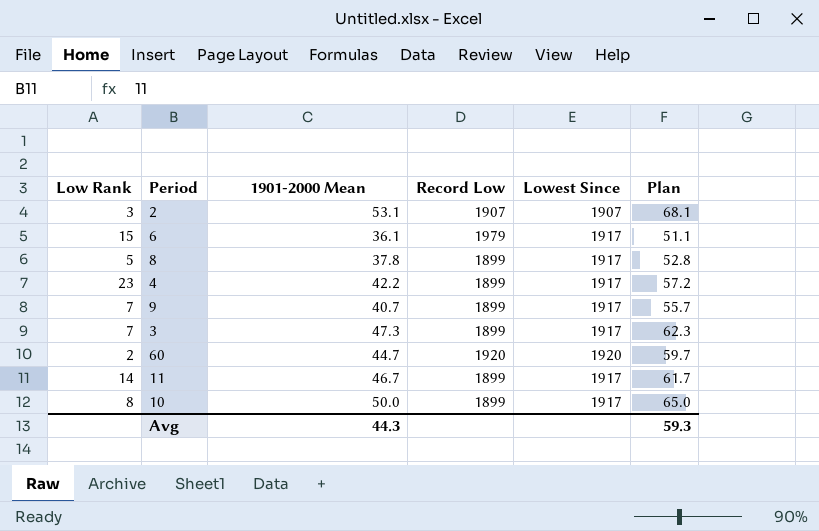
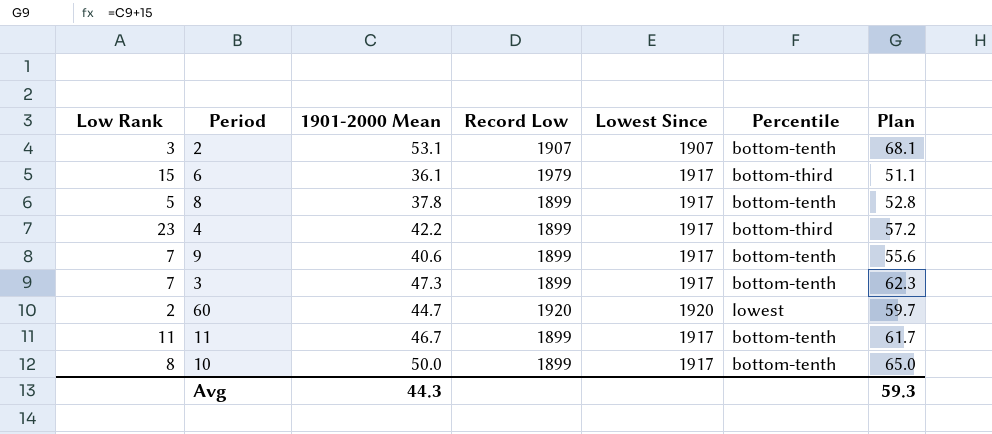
column Percentile | position: none -> 6
9 | 1901-2000 Mean: 40.7 -> 40.6
9 | Plan: 55.7 -> 55.6
11 | Low Rank: 14 -> 11

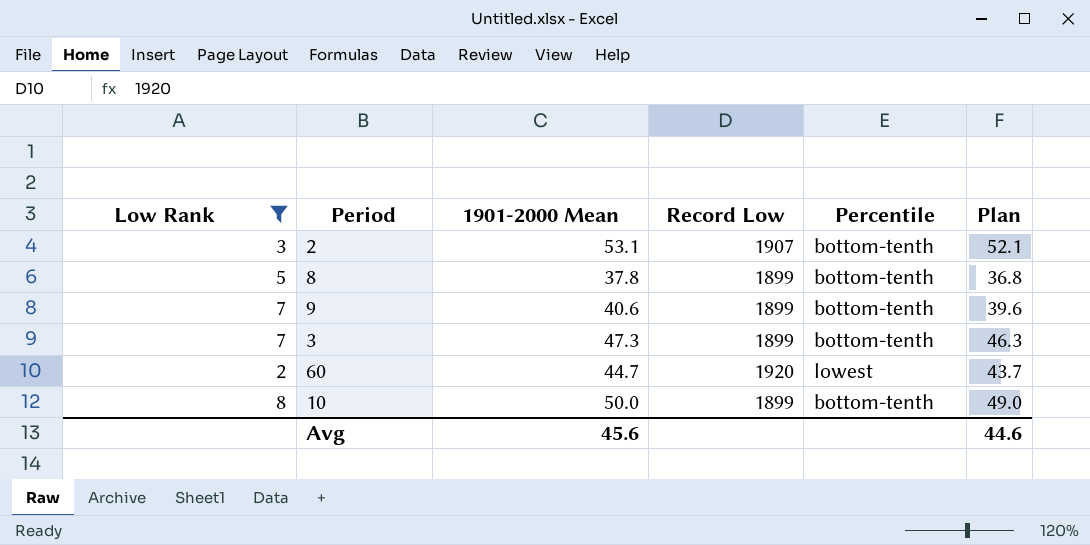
filter: none -> Low Rank <= 8
column Lowest Since | position: 5 -> none
column Plan | formula: [1901-2000 Mean] + 15 -> [1901-2000 Mean] - 1
Avg | 1901-2000 Mean: 44.3 -> 45.6
Avg | Plan: 59.3 -> 44.6

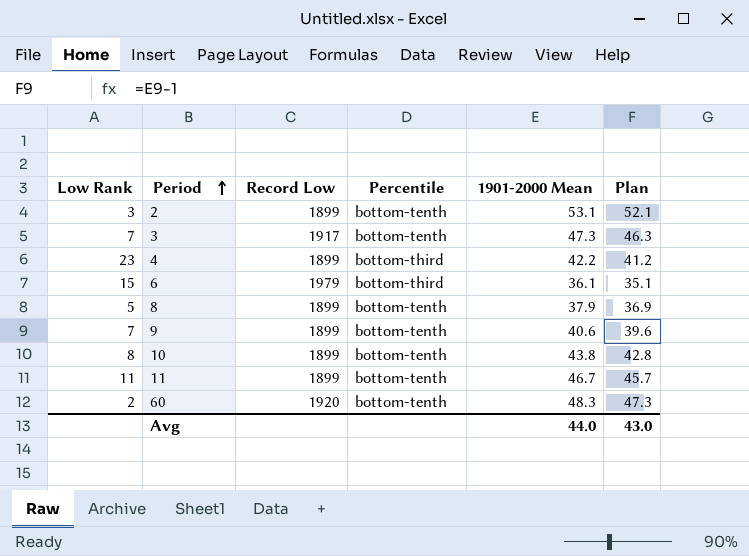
filter: Low Rank <= 8 -> none
row order: none -> Period ascending
column 1901-2000 Mean | position: 3 -> 5
2 | Record Low: 1907 -> 1899
3 | Record Low: 1899 -> 1917
8 | 1901-2000 Mean: 37.8 -> 37.9
8 | Plan: 36.8 -> 36.9
10 | 1901-2000 Mean: 50.0 -> 43.8
10 | Plan: 49.0 -> 42.8
60 | Percentile: lowest -> bottom-tenth
60 | 1901-2000 Mean: 44.7 -> 48.3
60 | Plan: 43.7 -> 47.3
Avg | 1901-2000 Mean: 45.6 -> 44.0
Avg | Plan: 44.6 -> 43.0

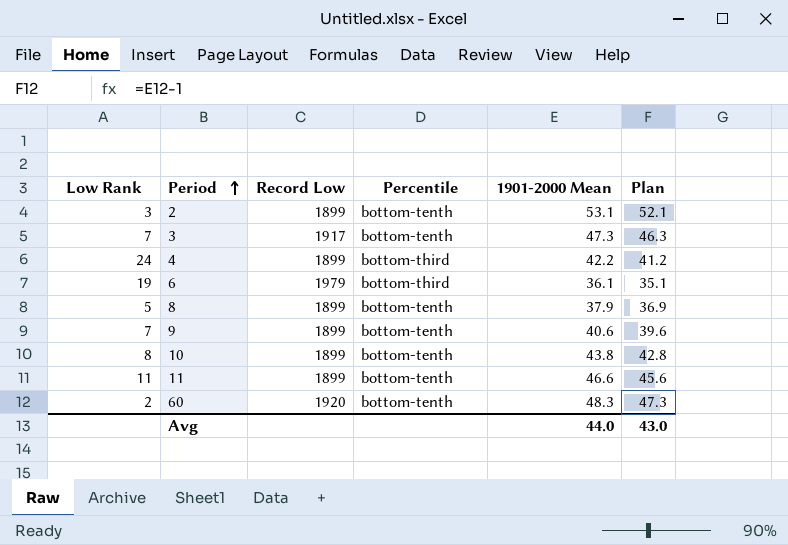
4 | Low Rank: 23 -> 24
6 | Low Rank: 15 -> 19
11 | 1901-2000 Mean: 46.7 -> 46.6
11 | Plan: 45.7 -> 45.6

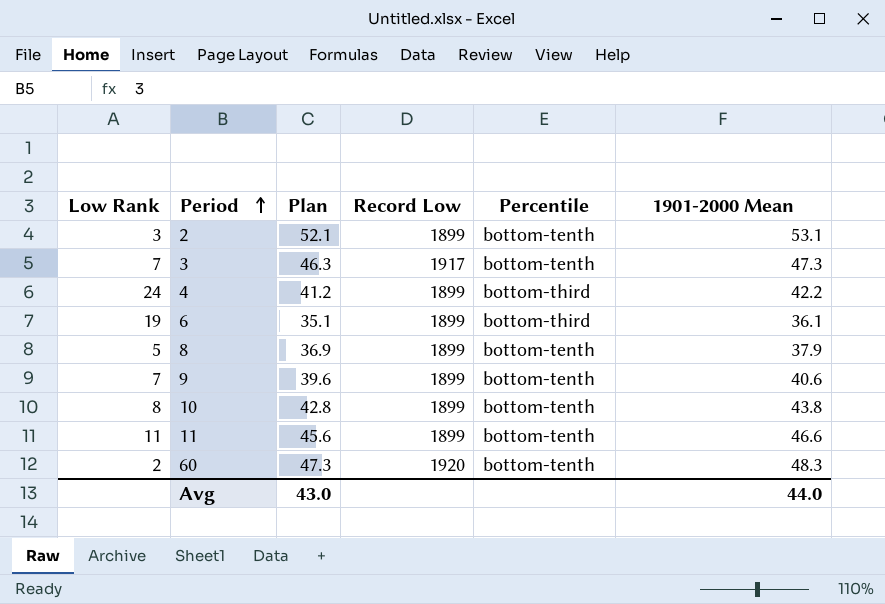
column Plan | position: 6 -> 3
6 | Record Low: 1979 -> 1899

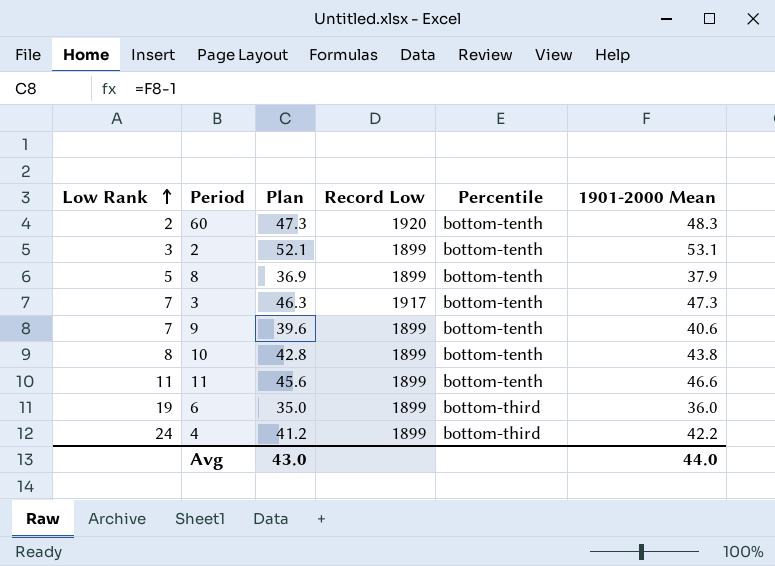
row order: Period ascending -> Low Rank ascending
6 | Plan: 35.1 -> 35.0
6 | 1901-2000 Mean: 36.1 -> 36.0

